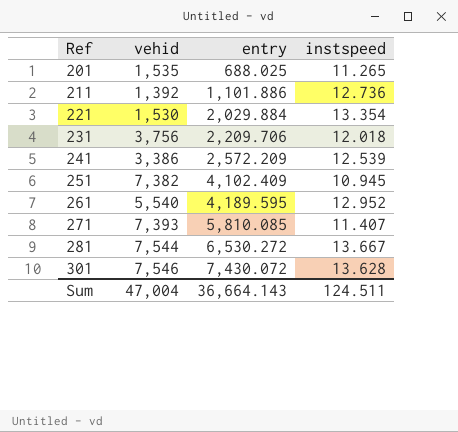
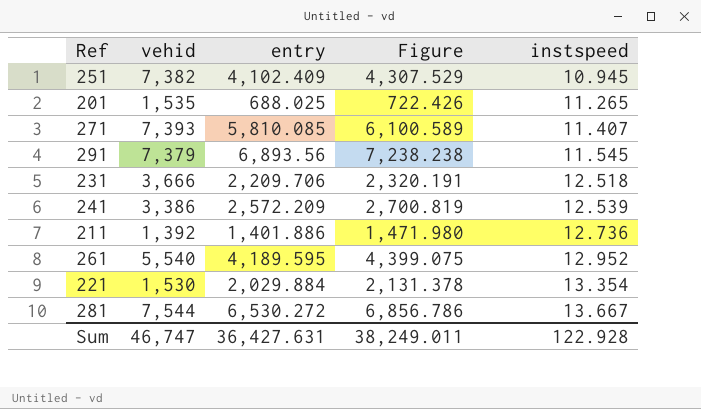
row order: Ref ascending -> instspeed ascending
column Figure | formula: none -> [entry] * 1.05
row 301: 7,546 | 7,430.072 | 13.628 -> none
row 291: none -> 7,379 | 6,893.56 | 7,238.238 | 11.545
231 | vehid: 3,756 -> 3,666
231 | instspeed: 12.018 -> 12.518
211 | entry: 1,101.886 -> 1,401.886
Sum | vehid: 47,004 -> 46,747
Sum | entry: 36,664.143 -> 36,427.631
Sum | instspeed: 124.511 -> 122.928

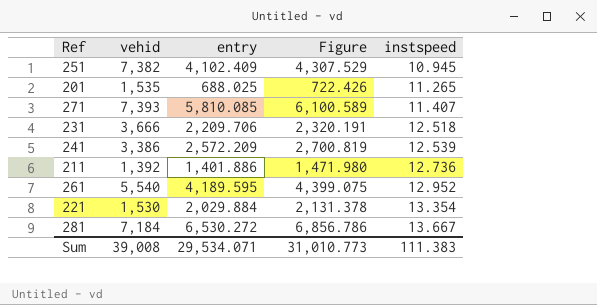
row 291: 7,379 | 6,893.56 | 7,238.238 | 11.545 -> none
281 | vehid: 7,544 -> 7,184
Sum | vehid: 46,747 -> 39,008
Sum | entry: 36,427.631 -> 29,534.071
Sum | Figure: 38,249.011 -> 31,010.773
Sum | instspeed: 122.928 -> 111.383

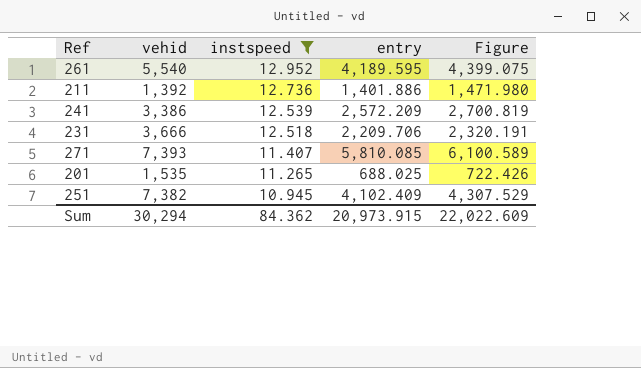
filter: none -> instspeed <= 12.952
row order: instspeed ascending -> instspeed descending
column instspeed | position: 5 -> 3
Sum | vehid: 39,008 -> 30,294
Sum | instspeed: 111.383 -> 84.362
Sum | entry: 29,534.071 -> 20,973.915
Sum | Figure: 31,010.773 -> 22,022.609

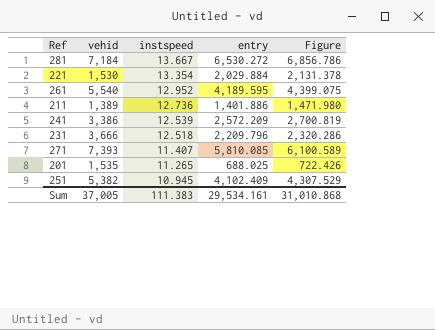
filter: instspeed <= 12.952 -> none
211 | vehid: 1,392 -> 1,389
231 | entry: 2,209.706 -> 2,209.796
231 | Figure: 2,320.191 -> 2,320.286
251 | vehid: 7,382 -> 5,382
Sum | vehid: 30,294 -> 37,005
Sum | instspeed: 84.362 -> 111.383
Sum | entry: 20,973.915 -> 29,534.161
Sum | Figure: 22,022.609 -> 31,010.868

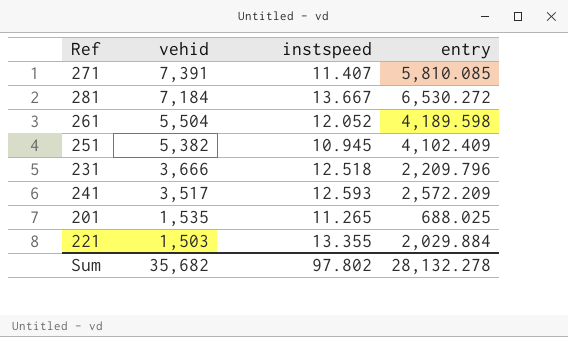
row order: instspeed descending -> vehid descending
column Figure | formula: [entry] * 1.05 -> none
row 211: 1,389 | 12.736 | 1,401.886 | 1,471.980 -> none
271 | vehid: 7,393 -> 7,391
261 | vehid: 5,540 -> 5,504
261 | instspeed: 12.952 -> 12.052
261 | entry: 4,189.595 -> 4,189.598
241 | vehid: 3,386 -> 3,517
241 | instspeed: 12.539 -> 12.593
221 | vehid: 1,530 -> 1,503
221 | instspeed: 13.354 -> 13.355
Sum | vehid: 37,005 -> 35,682
Sum | instspeed: 111.383 -> 97.802
Sum | entry: 29,534.161 -> 28,132.278

